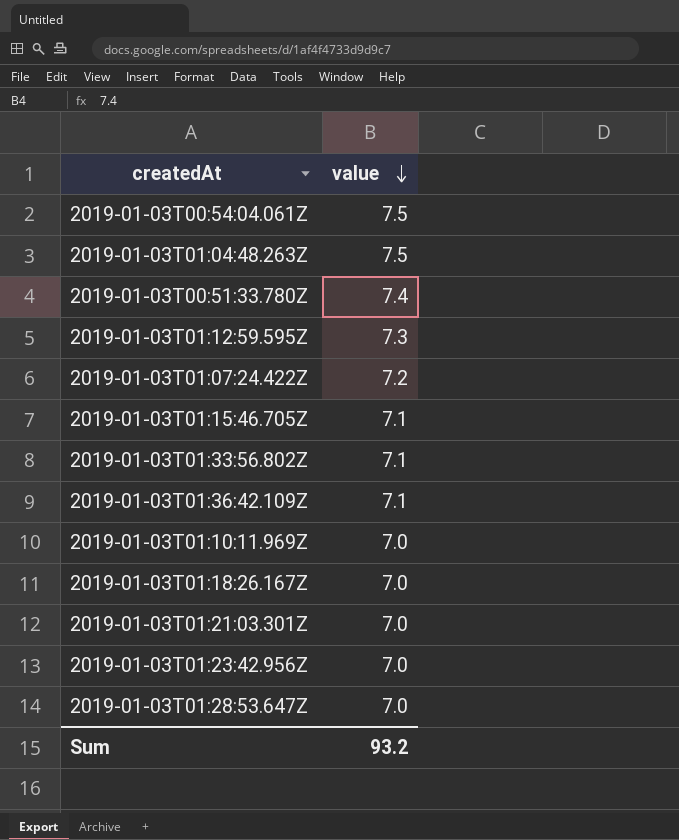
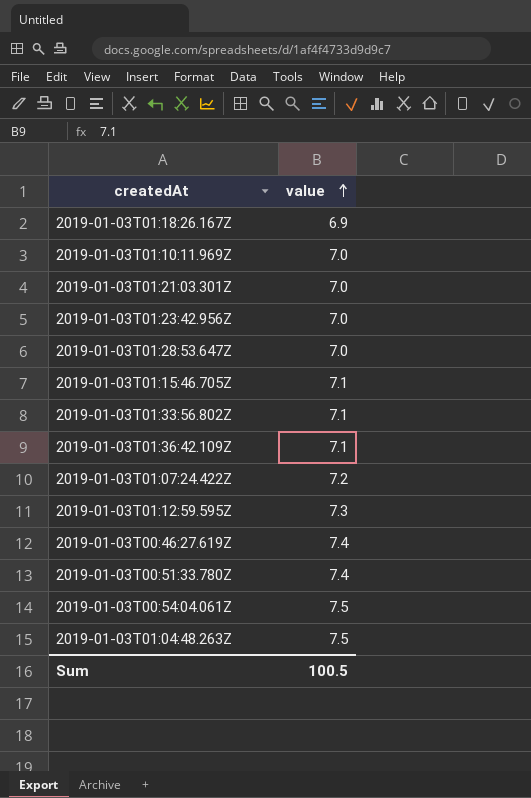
row order: value descending -> value ascending
2019-01-03T01:18:26.167Z | value: 7.0 -> 6.9
row 2019-01-03T00:46:27.619Z: none -> 7.4
Sum | value: 93.2 -> 100.5

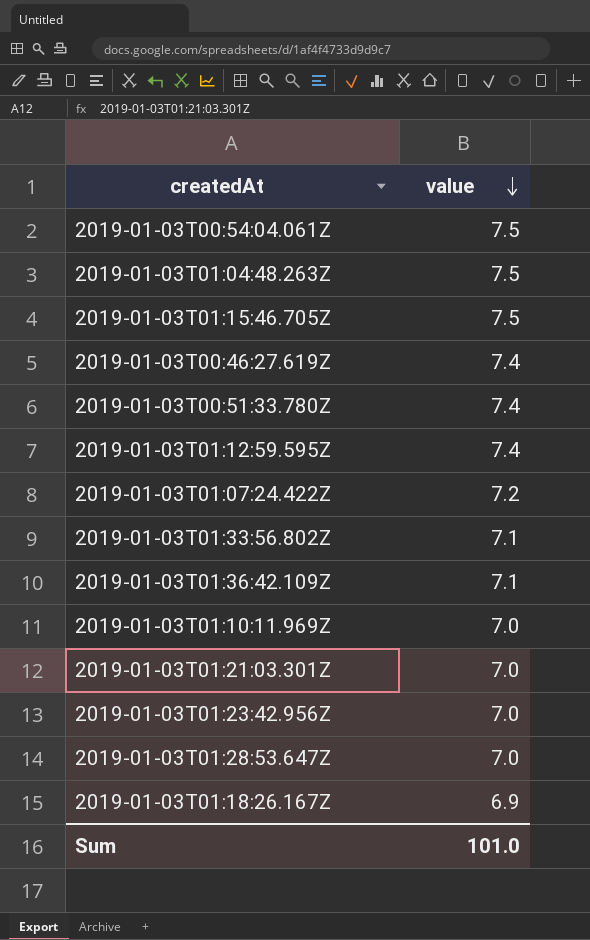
row order: value ascending -> value descending
2019-01-03T01:15:46.705Z | value: 7.1 -> 7.5
2019-01-03T01:12:59.595Z | value: 7.3 -> 7.4
Sum | value: 100.5 -> 101.0

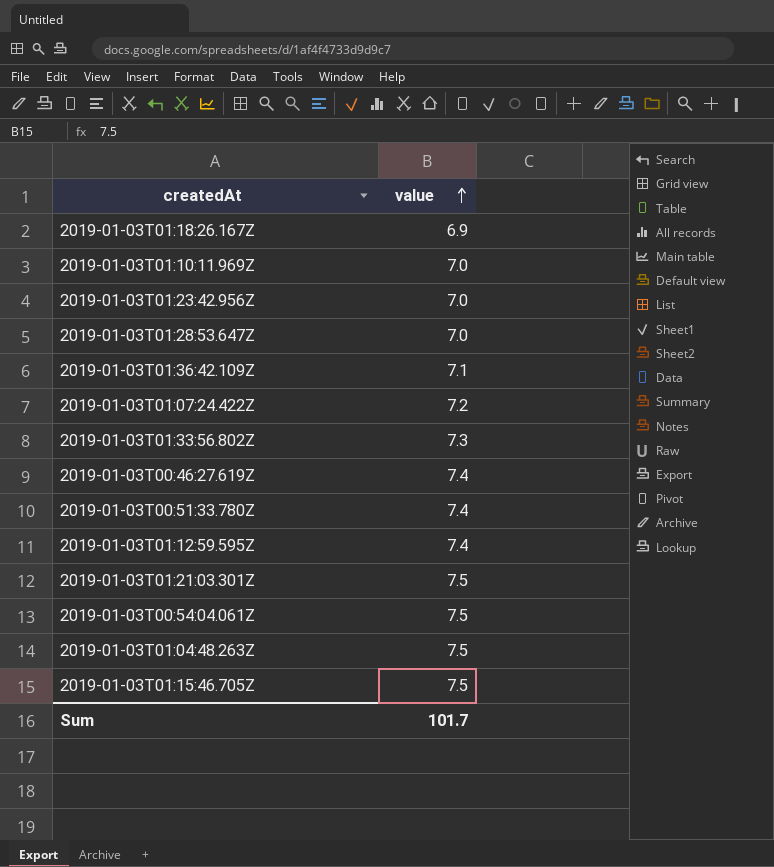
row order: value descending -> value ascending
2019-01-03T01:33:56.802Z | value: 7.1 -> 7.3
2019-01-03T01:21:03.301Z | value: 7.0 -> 7.5
Sum | value: 101.0 -> 101.7

